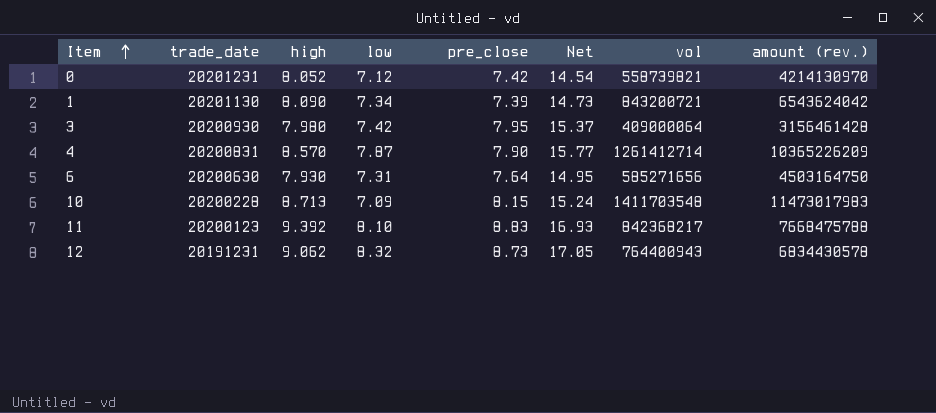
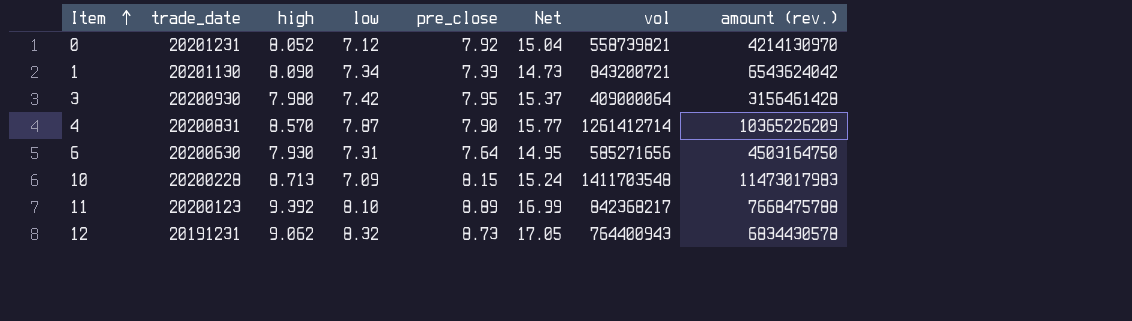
0 | pre_close: 7.42 -> 7.92
0 | Net: 14.54 -> 15.04
11 | pre_close: 8.83 -> 8.89
11 | Net: 16.93 -> 16.99

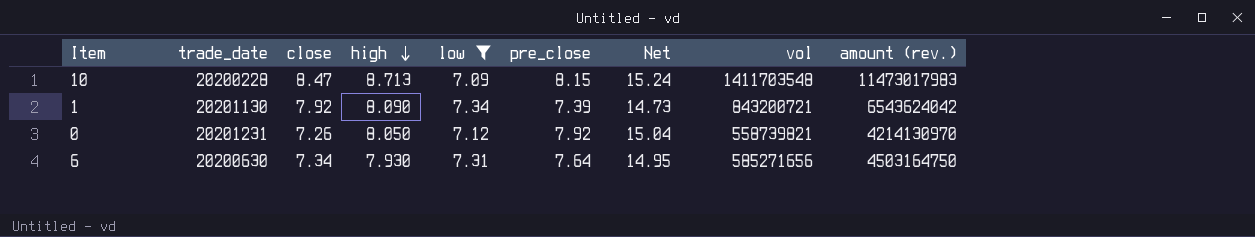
filter: none -> low <= 7.34
row order: Item ascending -> high descending
column close | position: none -> 3
0 | high: 8.052 -> 8.050

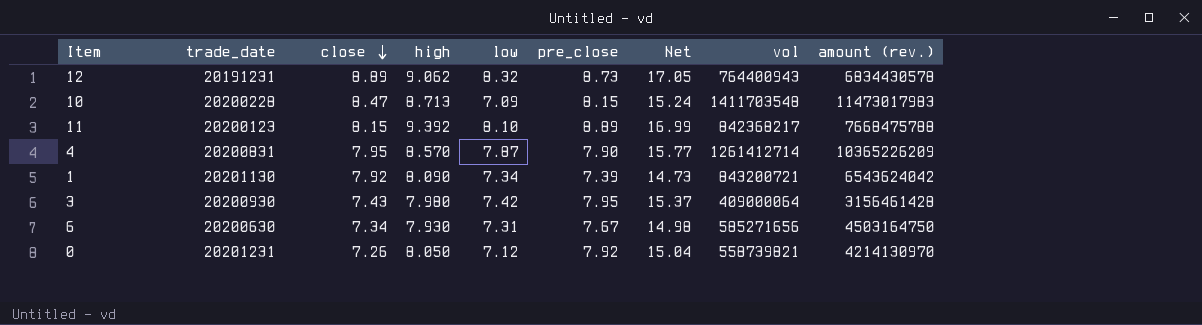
filter: low <= 7.34 -> none
row order: high descending -> close descending
6 | pre_close: 7.64 -> 7.67
6 | Net: 14.95 -> 14.98

